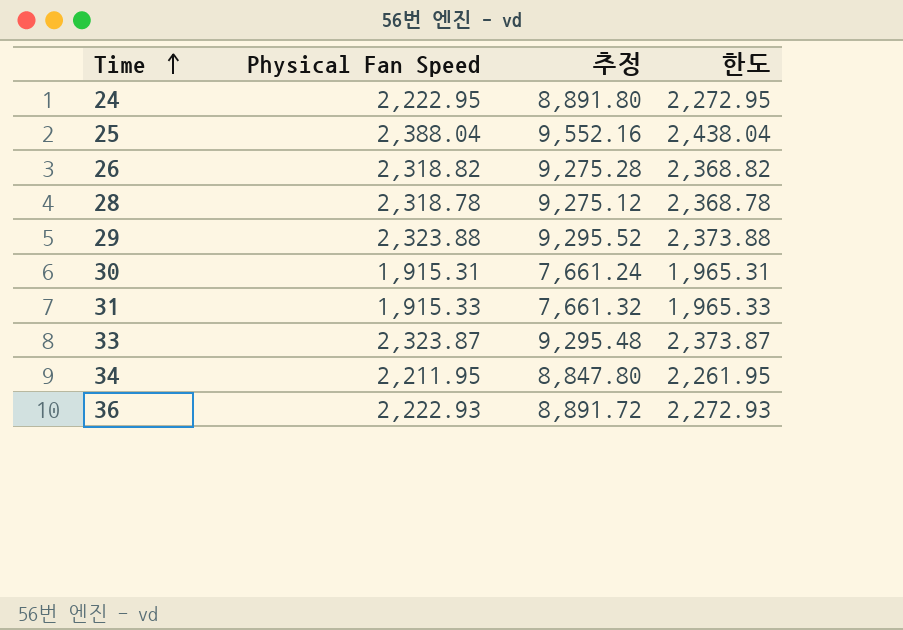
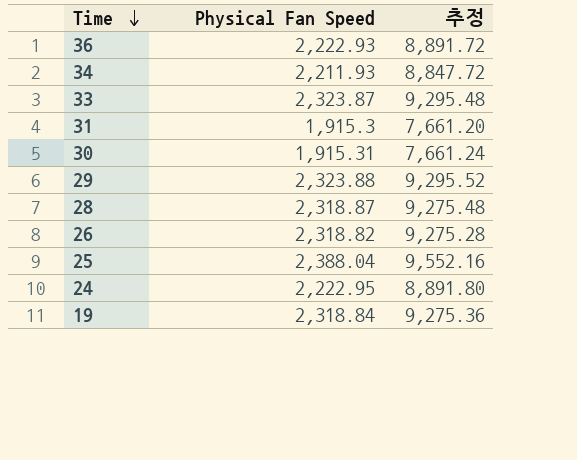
row order: Time ascending -> Time descending
column 한도 | formula: [Physical Fan Speed] + 50 -> none
34 | Physical Fan Speed: 2,211.95 -> 2,211.93
34 | 추정: 8,847.80 -> 8,847.72
31 | Physical Fan Speed: 1,915.33 -> 1,915.3
31 | 추정: 7,661.32 -> 7,661.20
28 | Physical Fan Speed: 2,318.78 -> 2,318.87
28 | 추정: 9,275.12 -> 9,275.48
row 19: none -> 2,318.84 | 9,275.36

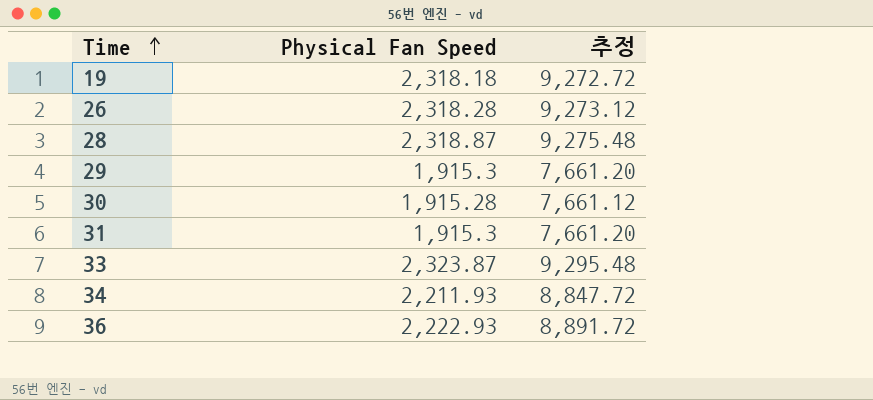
row order: Time descending -> Time ascending
row 25: 2,388.04 | 9,552.16 -> none
row 24: 2,222.95 | 8,891.80 -> none
19 | Physical Fan Speed: 2,318.84 -> 2,318.18
19 | 추정: 9,275.36 -> 9,272.72
26 | Physical Fan Speed: 2,318.82 -> 2,318.28
26 | 추정: 9,275.28 -> 9,273.12
29 | Physical Fan Speed: 2,323.88 -> 1,915.3
29 | 추정: 9,295.52 -> 7,661.20
30 | Physical Fan Speed: 1,915.31 -> 1,915.28
30 | 추정: 7,661.24 -> 7,661.12

